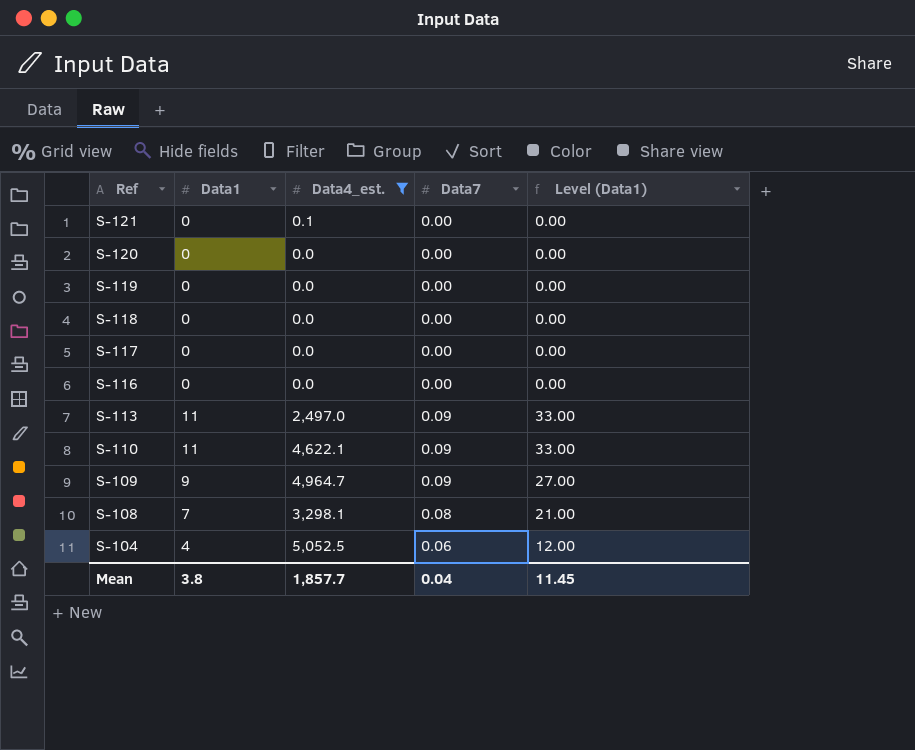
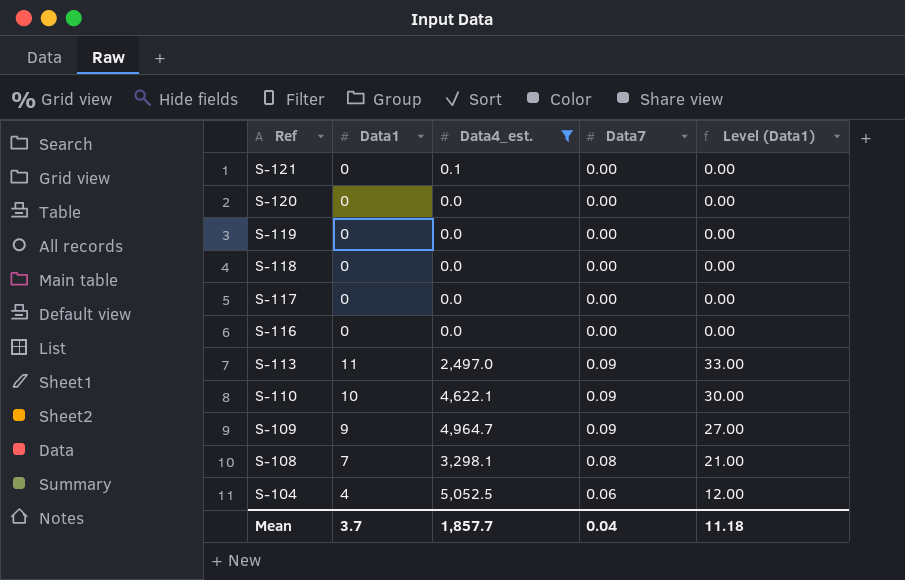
S-110 | Data1: 11 -> 10
S-110 | Level (Data1): 33.00 -> 30.00
Mean | Data1: 3.8 -> 3.7
Mean | Level (Data1): 11.45 -> 11.18

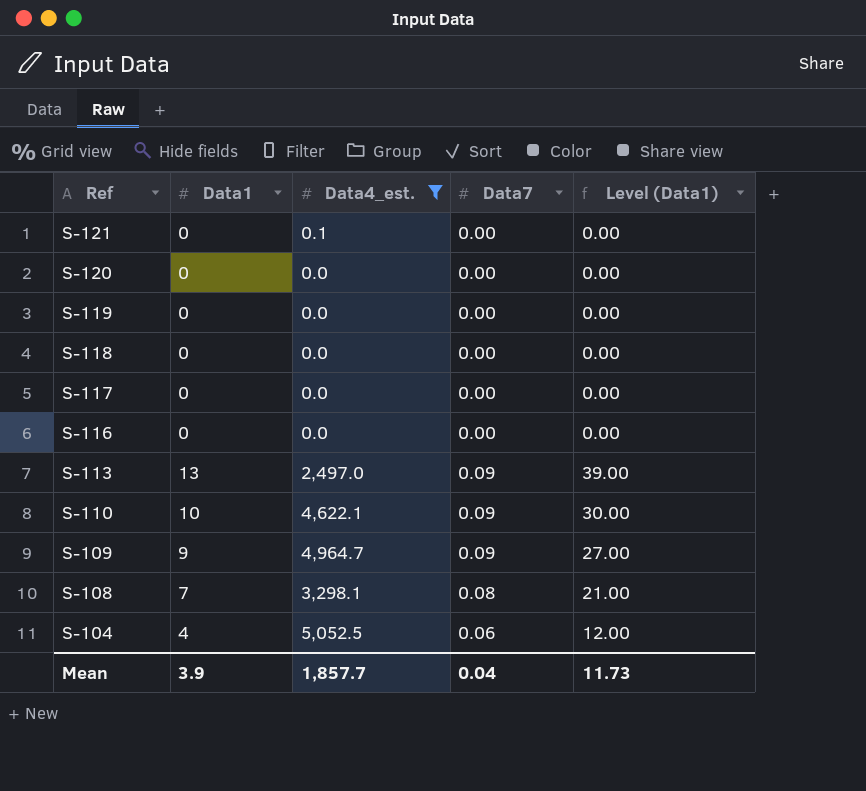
S-113 | Data1: 11 -> 13
S-113 | Level (Data1): 33.00 -> 39.00
Mean | Data1: 3.7 -> 3.9
Mean | Level (Data1): 11.18 -> 11.73

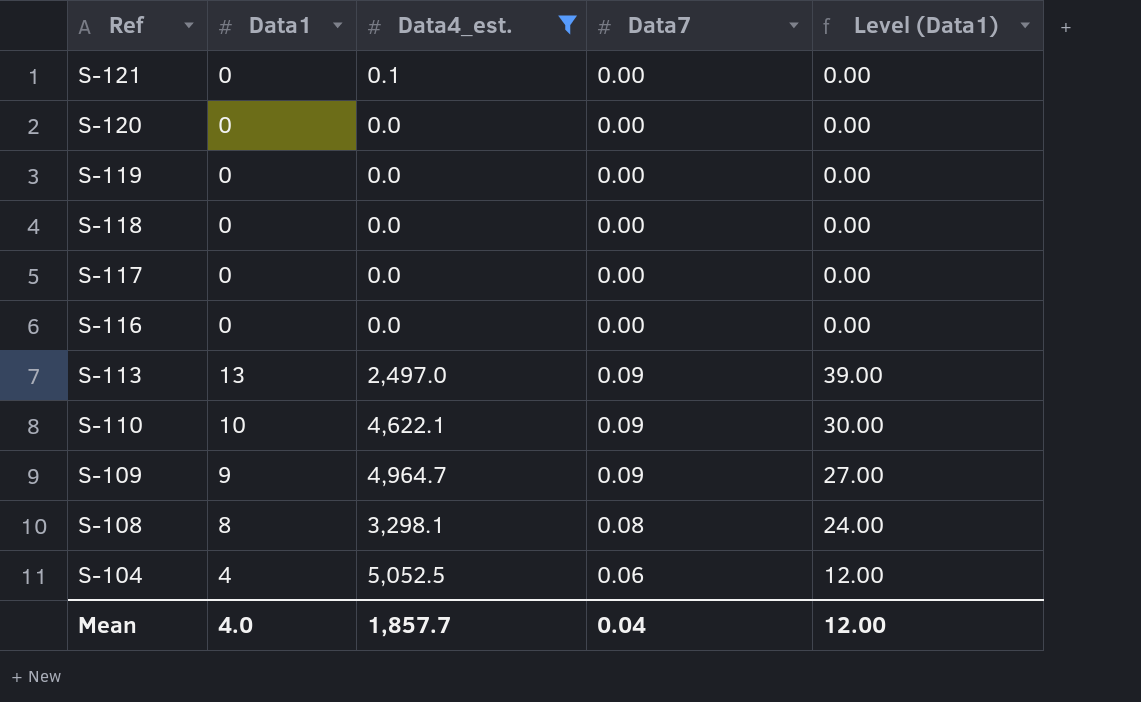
S-108 | Data1: 7 -> 8
S-108 | Level (Data1): 21.00 -> 24.00
Mean | Data1: 3.9 -> 4.0
Mean | Level (Data1): 11.73 -> 12.00

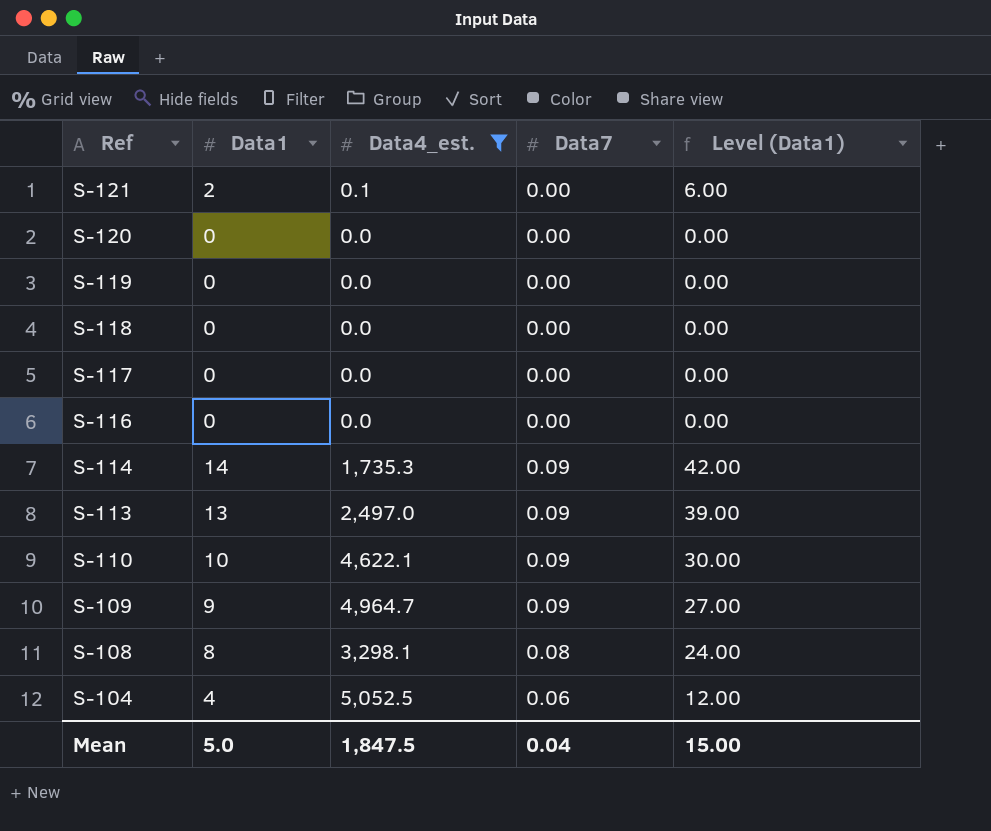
S-121 | Data1: 0 -> 2
S-121 | Level (Data1): 0.00 -> 6.00
row S-114: none -> 14 | 1,735.3 | 0.09 | 42.00
Mean | Data1: 4.0 -> 5.0
Mean | Data4_est.: 1,857.7 -> 1,847.5
Mean | Level (Data1): 12.00 -> 15.00

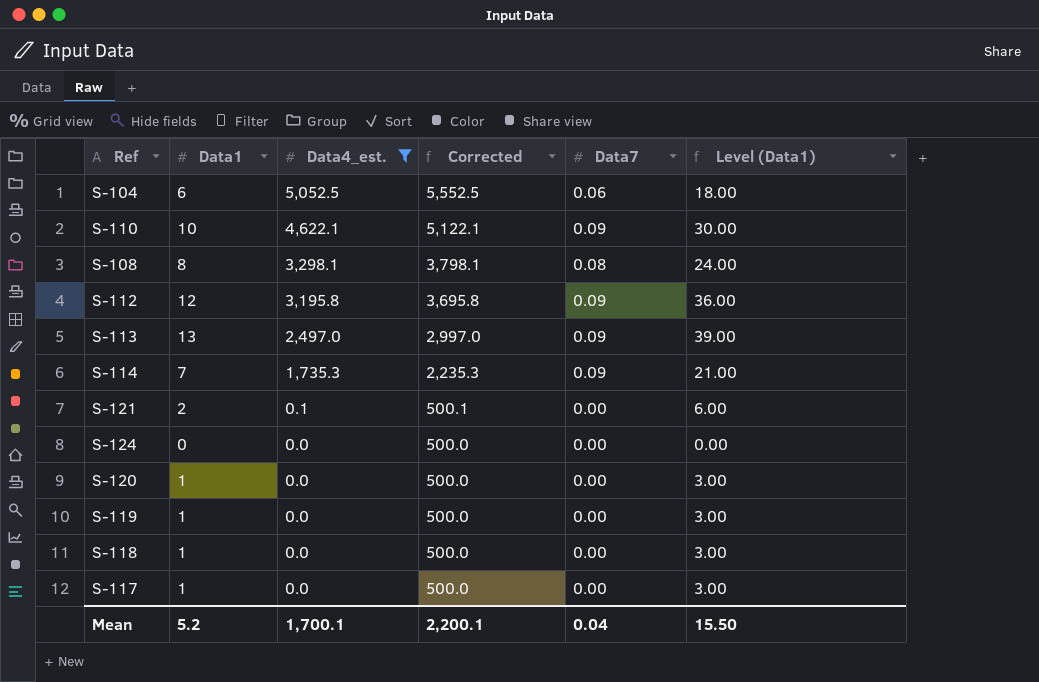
row order: Ref descending -> Data4_est. descending
column Corrected | formula: none -> [Data4_est.] + 500
row S-116: 0 | 0.0 | 0.00 | 0.00 -> none
row S-109: 9 | 4,964.7 | 0.09 | 27.00 -> none
S-104 | Data1: 4 -> 6
S-104 | Level (Data1): 12.00 -> 18.00
row S-112: none -> 12 | 3,195.8 | 3,695.8 | 0.09 | 36.00
S-114 | Data1: 14 -> 7
S-114 | Level (Data1): 42.00 -> 21.00
row S-124: none -> 0 | 0.0 | 500.0 | 0.00 | 0.00
S-120 | Data1: 0 -> 1
S-120 | Level (Data1): 0.00 -> 3.00
S-119 | Data1: 0 -> 1
S-119 | Level (Data1): 0.00 -> 3.00
S-118 | Data1: 0 -> 1
S-118 | Level (Data1): 0.00 -> 3.00
S-117 | Data1: 0 -> 1
S-117 | Level (Data1): 0.00 -> 3.00
Mean | Data1: 5.0 -> 5.2
Mean | Data4_est.: 1,847.5 -> 1,700.1
Mean | Level (Data1): 15.00 -> 15.50

